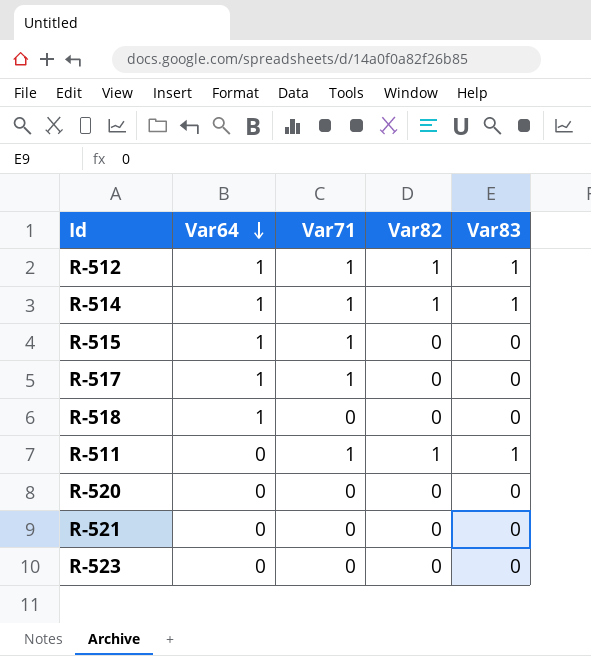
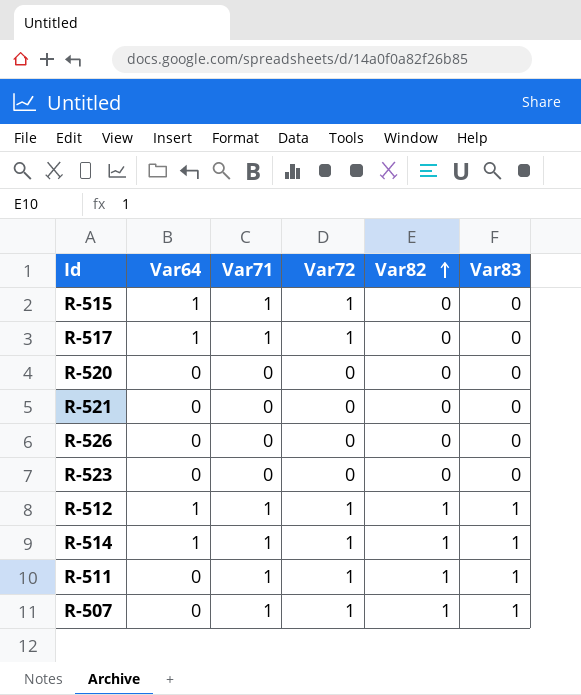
row order: Var64 descending -> Var82 ascending
column Var72 | position: none -> 4
row R-518: 1 | 0 | 0 | 0 -> none
row R-526: none -> 0 | 0 | 0 | 0 | 0
row R-507: none -> 0 | 1 | 1 | 1 | 1

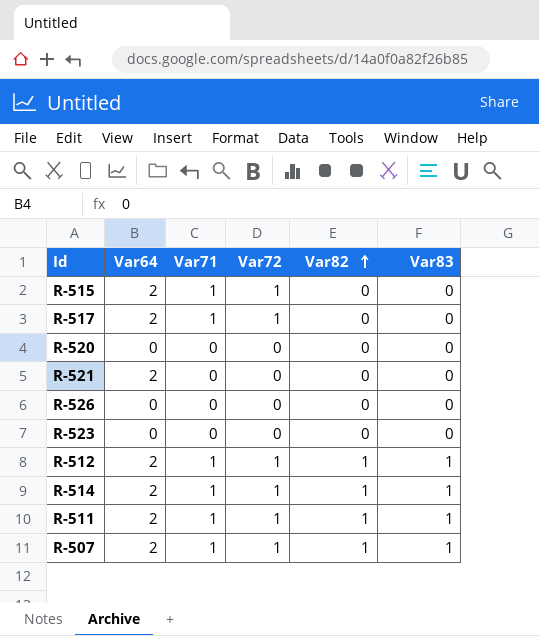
R-515 | Var64: 1 -> 2
R-517 | Var64: 1 -> 2
R-521 | Var64: 0 -> 2
R-512 | Var64: 1 -> 2
R-514 | Var64: 1 -> 2
R-511 | Var64: 0 -> 2
R-507 | Var64: 0 -> 2

